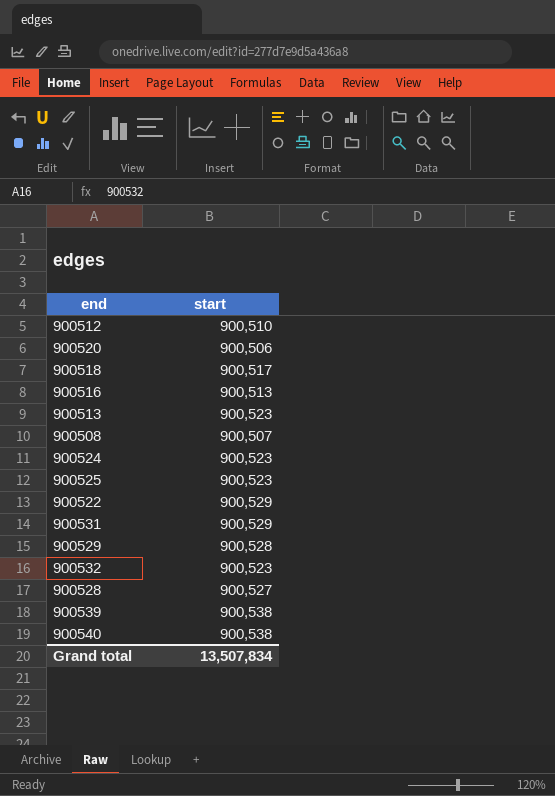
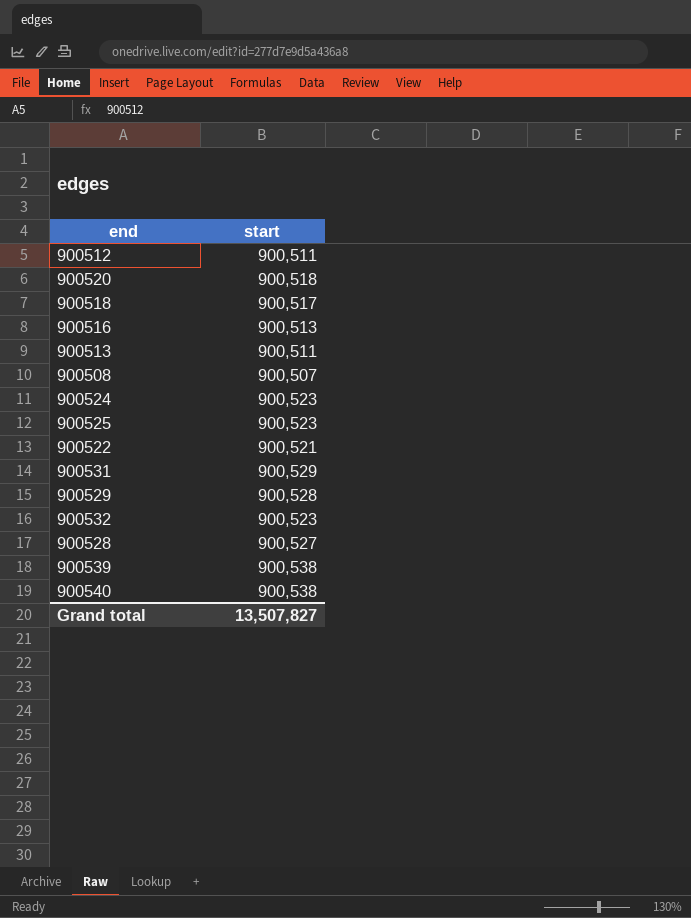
900512 | start: 900,510 -> 900,511
900520 | start: 900,506 -> 900,518
900513 | start: 900,523 -> 900,511
900522 | start: 900,529 -> 900,521
Grand total | start: 13,507,834 -> 13,507,827

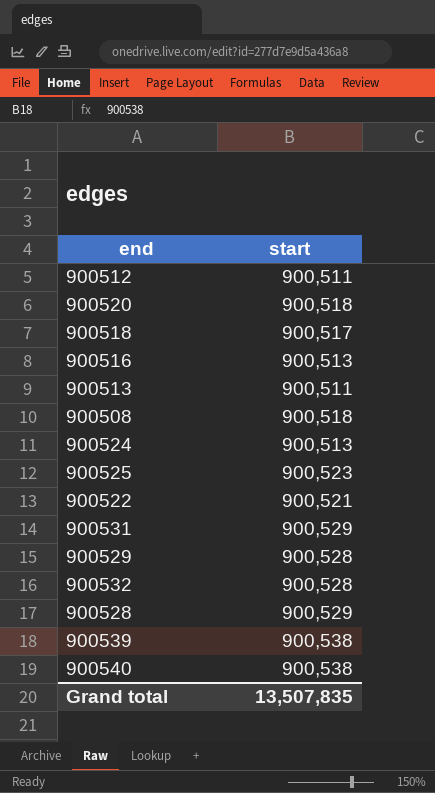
900508 | start: 900,507 -> 900,518
900524 | start: 900,523 -> 900,513
900532 | start: 900,523 -> 900,528
900528 | start: 900,527 -> 900,529
Grand total | start: 13,507,827 -> 13,507,835

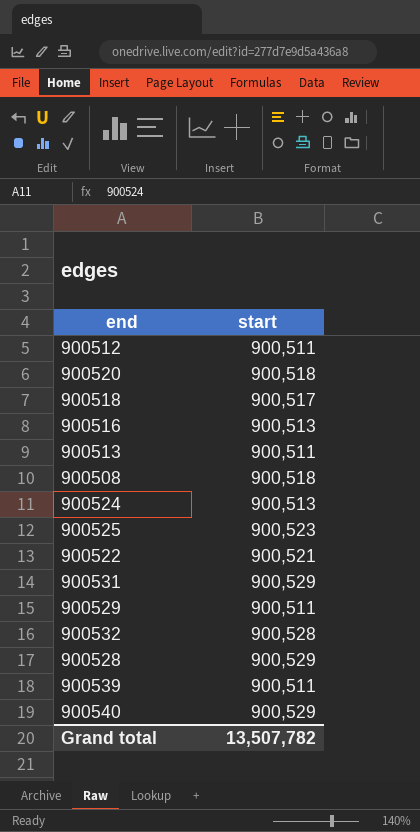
900529 | start: 900,528 -> 900,511
900539 | start: 900,538 -> 900,511
900540 | start: 900,538 -> 900,529
Grand total | start: 13,507,835 -> 13,507,782

